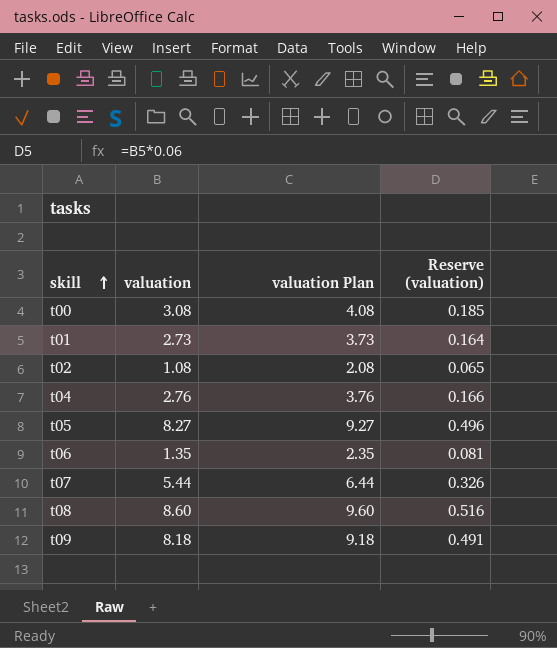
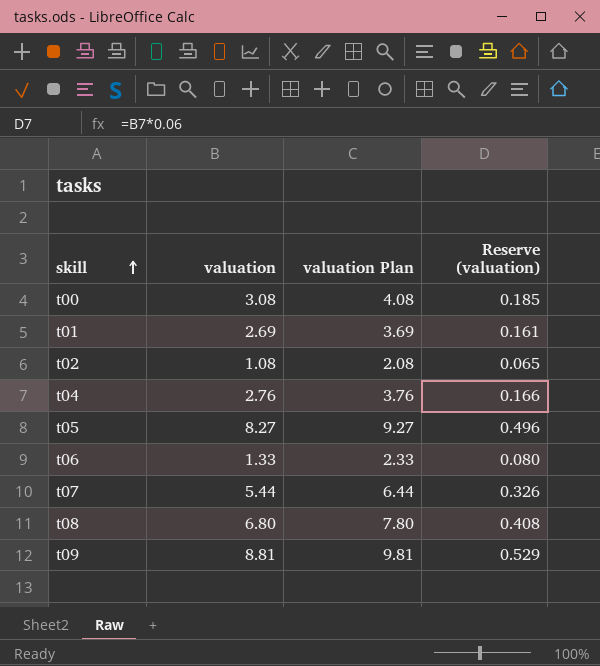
t01 | valuation: 2.73 -> 2.69
t01 | valuation Plan: 3.73 -> 3.69
t01 | Reserve (valuation): 0.164 -> 0.161
t06 | valuation: 1.35 -> 1.33
t06 | valuation Plan: 2.35 -> 2.33
t06 | Reserve (valuation): 0.081 -> 0.080
t08 | valuation: 8.60 -> 6.80
t08 | valuation Plan: 9.60 -> 7.80
t08 | Reserve (valuation): 0.516 -> 0.408
t09 | valuation: 8.18 -> 8.81
t09 | valuation Plan: 9.18 -> 9.81
t09 | Reserve (valuation): 0.491 -> 0.529

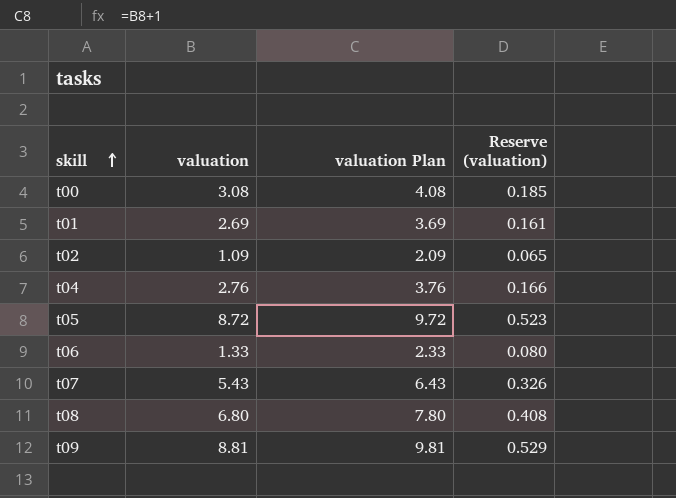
t02 | valuation: 1.08 -> 1.09
t02 | valuation Plan: 2.08 -> 2.09
t05 | valuation: 8.27 -> 8.72
t05 | valuation Plan: 9.27 -> 9.72
t05 | Reserve (valuation): 0.496 -> 0.523
t07 | valuation: 5.44 -> 5.43
t07 | valuation Plan: 6.44 -> 6.43

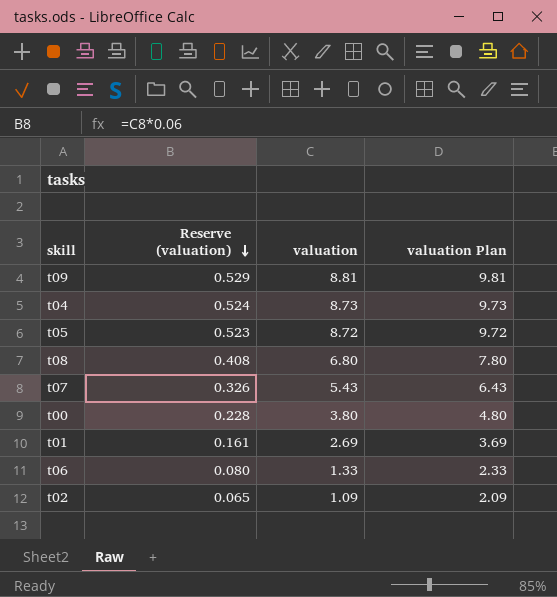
row order: skill ascending -> Reserve (valuation) descending
column Reserve (valuation) | position: 4 -> 2
t04 | Reserve (valuation): 0.166 -> 0.524
t04 | valuation: 2.76 -> 8.73
t04 | valuation Plan: 3.76 -> 9.73
t00 | Reserve (valuation): 0.185 -> 0.228
t00 | valuation: 3.08 -> 3.80
t00 | valuation Plan: 4.08 -> 4.80

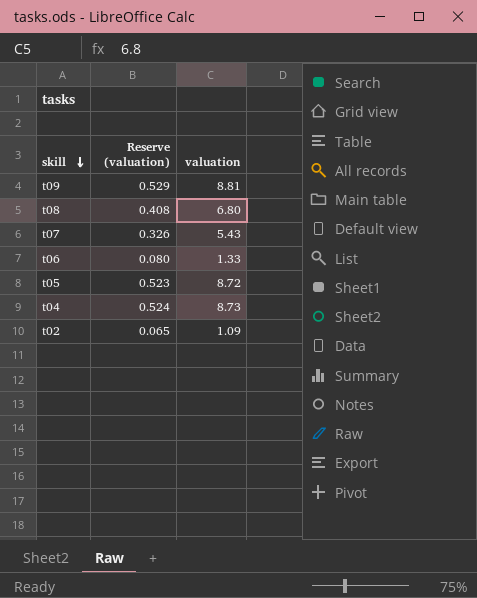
row order: Reserve (valuation) descending -> skill descending
column valuation Plan | formula: [valuation] + 1 -> none
row t00: 0.228 | 3.80 | 4.80 -> none
row t01: 0.161 | 2.69 | 3.69 -> none

